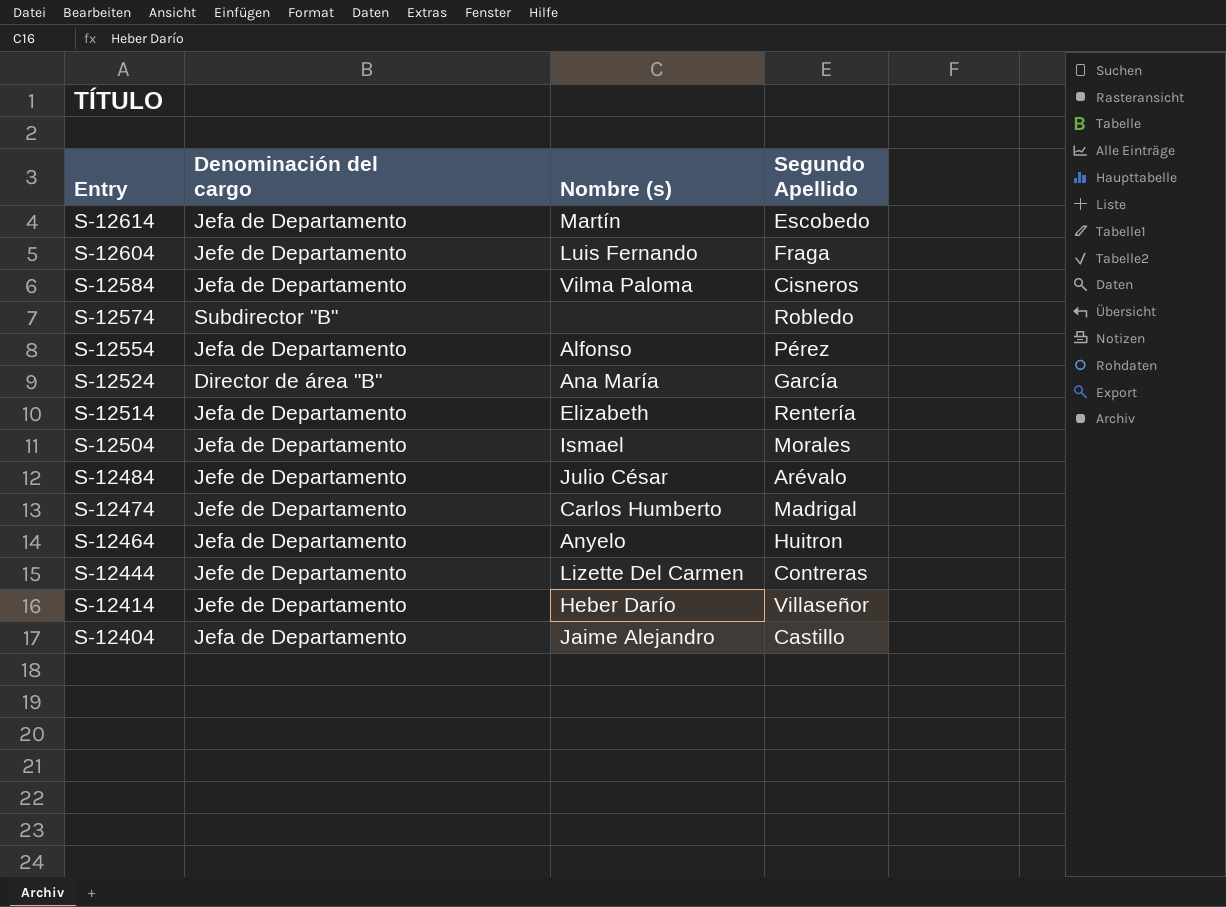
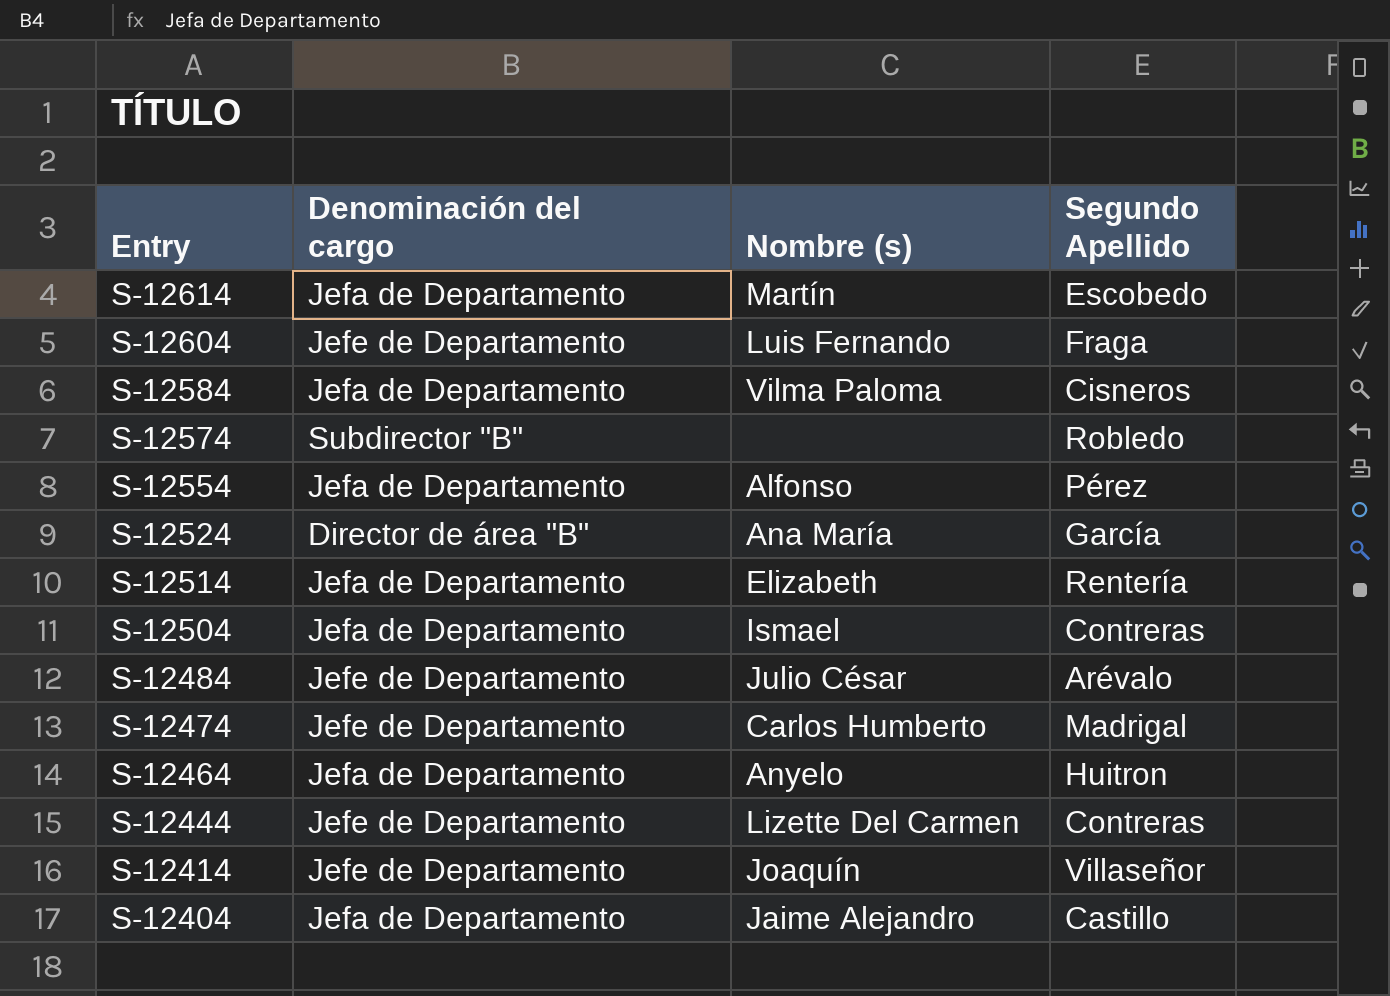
S-12504 | Segundo Apellido: Morales -> Contreras
S-12414 | Nombre (s): Heber Darío -> Joaquín

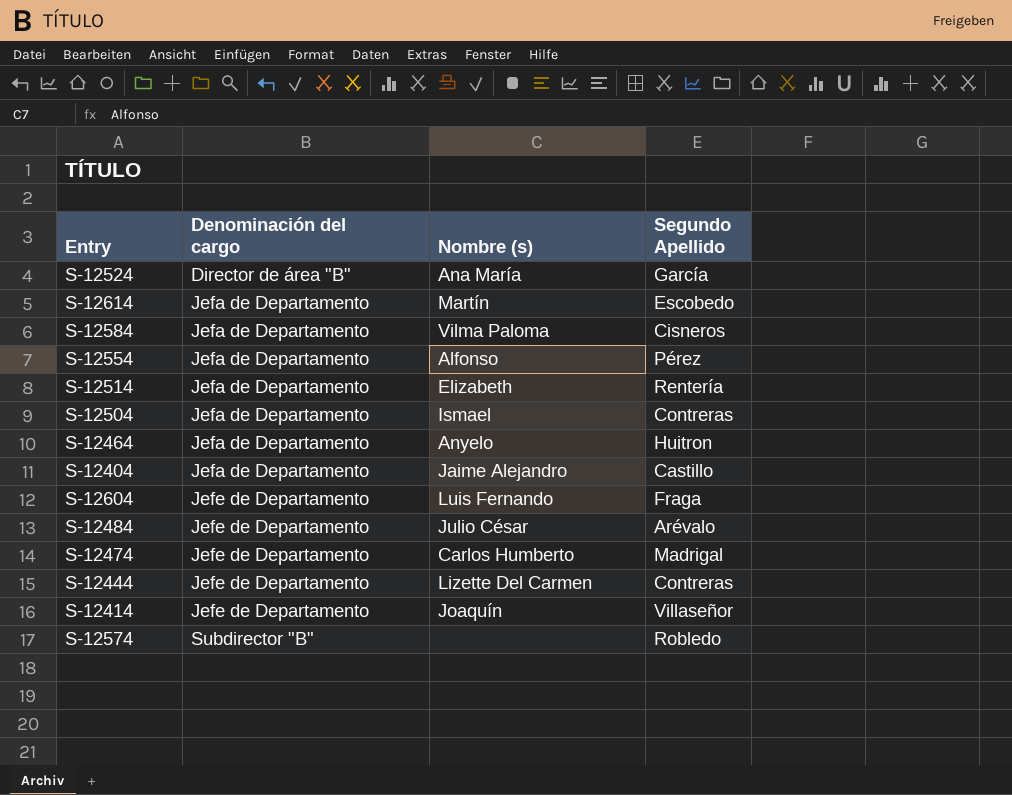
row order: Entry descending -> Denominación del cargo ascending

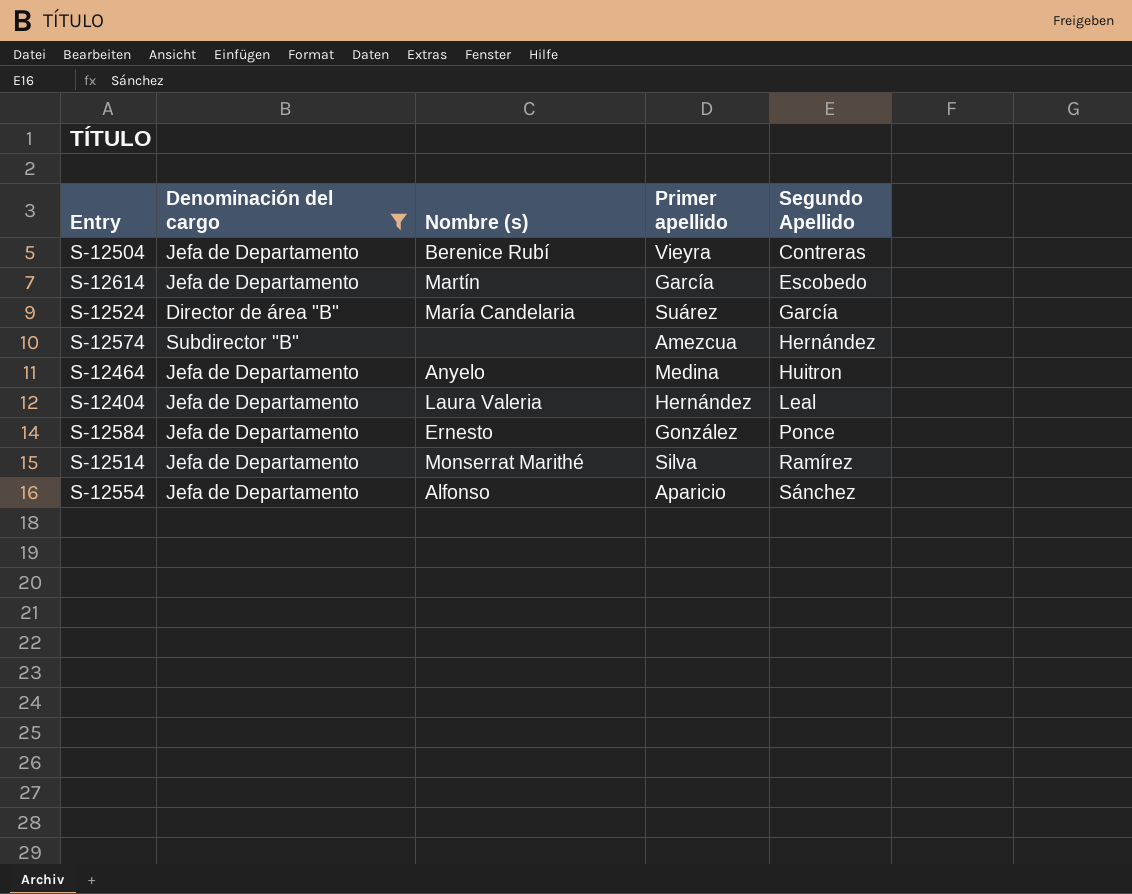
filter: none -> Denominación del cargo != Jefe de Departamento
row order: Denominación del cargo ascending -> Segundo Apellido ascending
column Primer apellido | position: none -> 4
S-12504 | Nombre (s): Ismael -> Berenice Rubí
S-12524 | Nombre (s): Ana María -> María Candelaria
S-12574 | Segundo Apellido: Robledo -> Hernández
S-12404 | Nombre (s): Jaime Alejandro -> Laura Valeria
S-12404 | Segundo Apellido: Castillo -> Leal
S-12584 | Nombre (s): Vilma Paloma -> Ernesto
S-12584 | Segundo Apellido: Cisneros -> Ponce
S-12514 | Nombre (s): Elizabeth -> Monserrat Marithé
S-12514 | Segundo Apellido: Rentería -> Ramírez
S-12554 | Segundo Apellido: Pérez -> Sánchez

